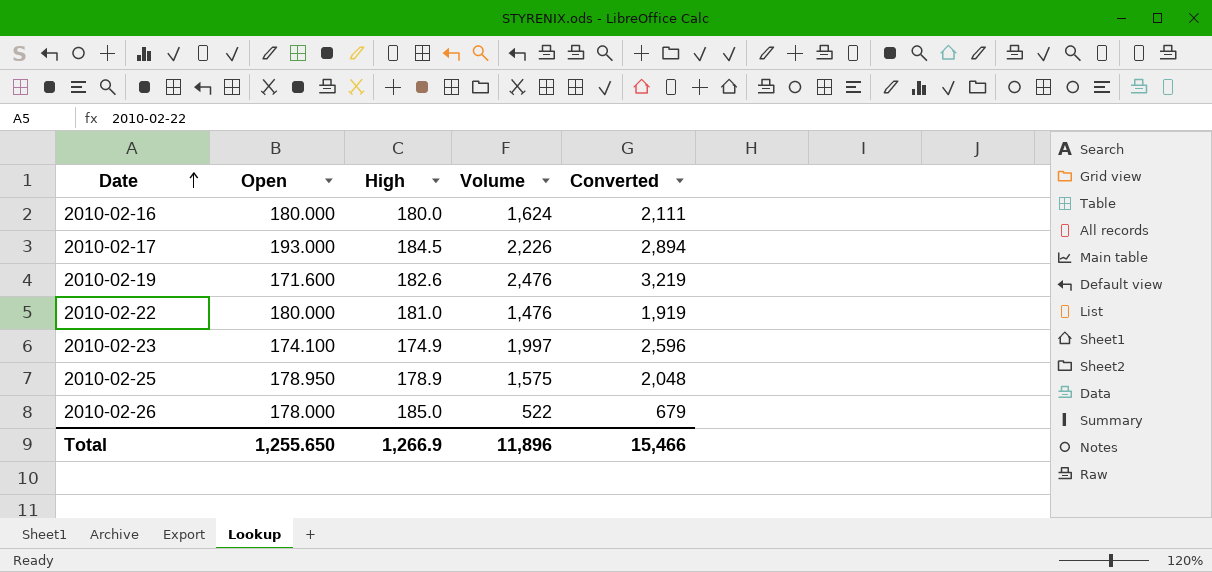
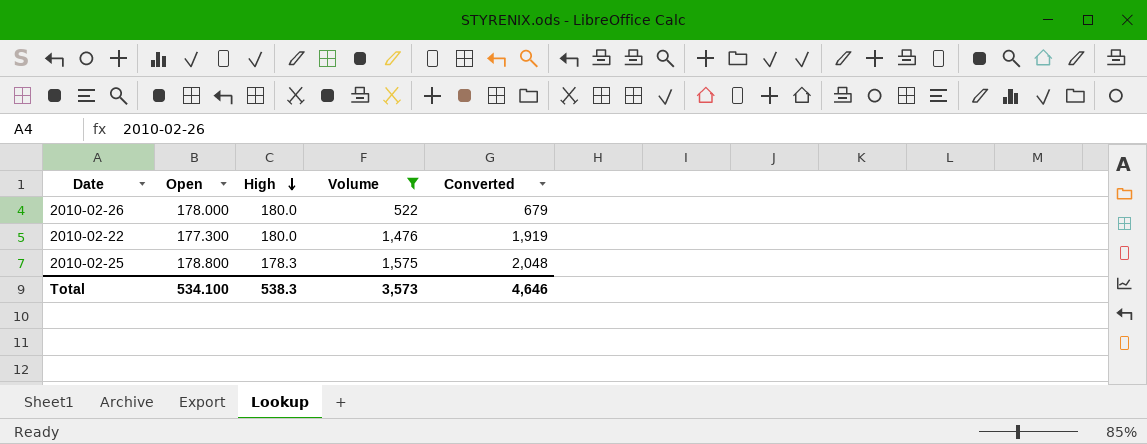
filter: none -> Volume <= 1,575
row order: Date ascending -> High descending
2010-02-26 | High: 185.0 -> 180.0
2010-02-22 | Open: 180.000 -> 177.300
2010-02-22 | High: 181.0 -> 180.0
2010-02-25 | Open: 178.950 -> 178.800
2010-02-25 | High: 178.9 -> 178.3
Total | Open: 1,255.650 -> 534.100
Total | High: 1,266.9 -> 538.3
Total | Volume: 11,896 -> 3,573
Total | Converted: 15,466 -> 4,646

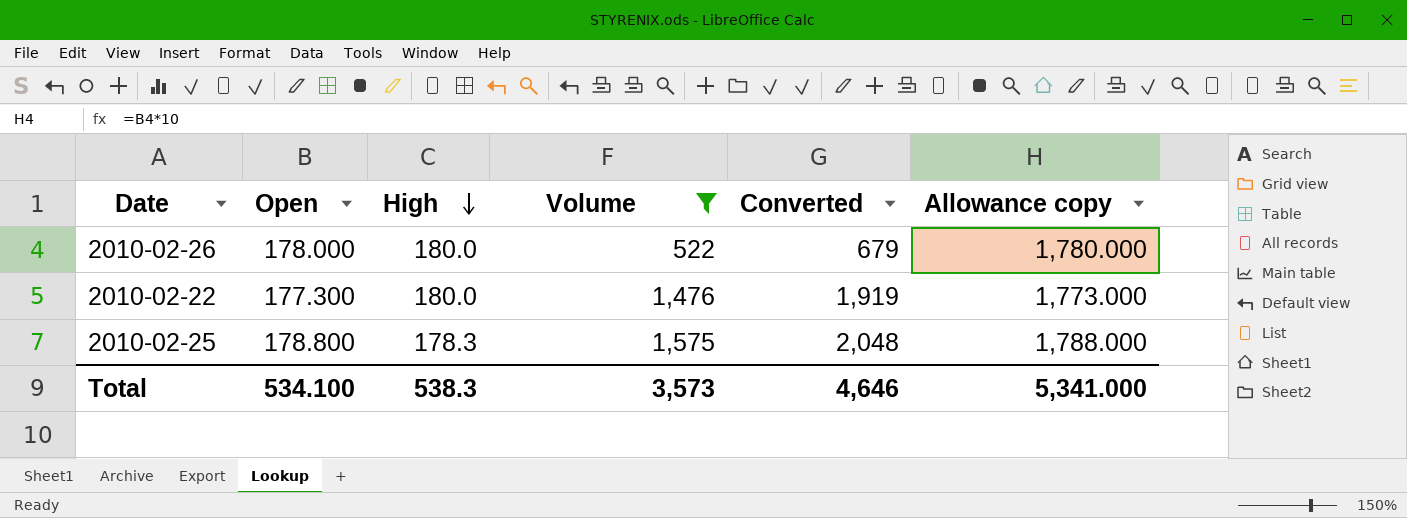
column Allowance copy | formula: none -> [Open] * 10

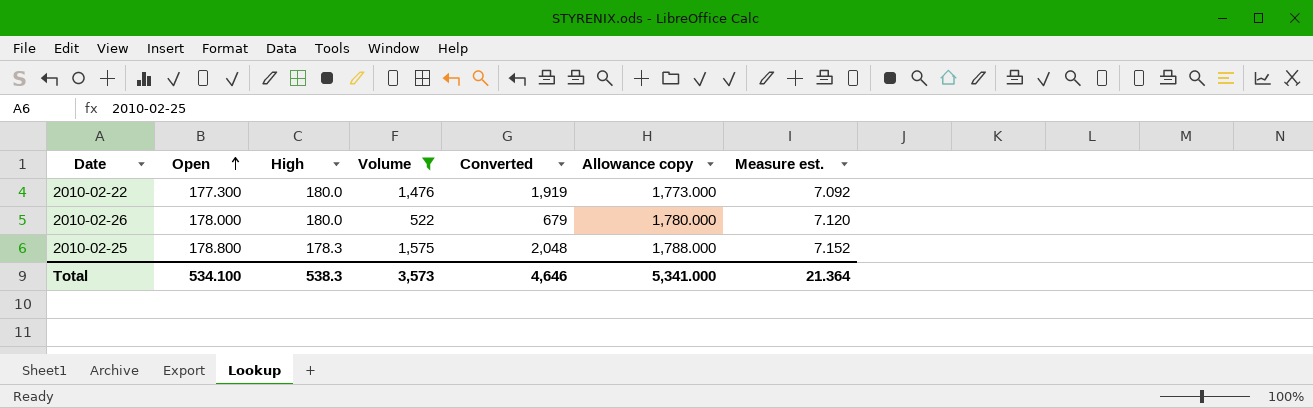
row order: High descending -> Open ascending
column Measure est. | formula: none -> [Open] * 0.04

